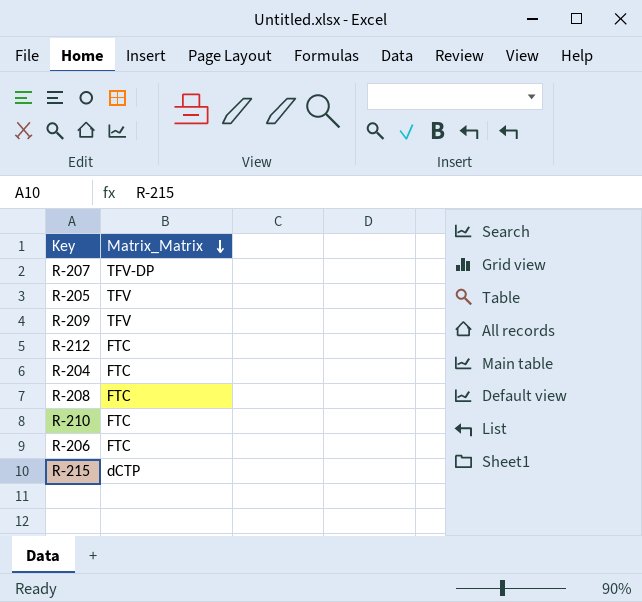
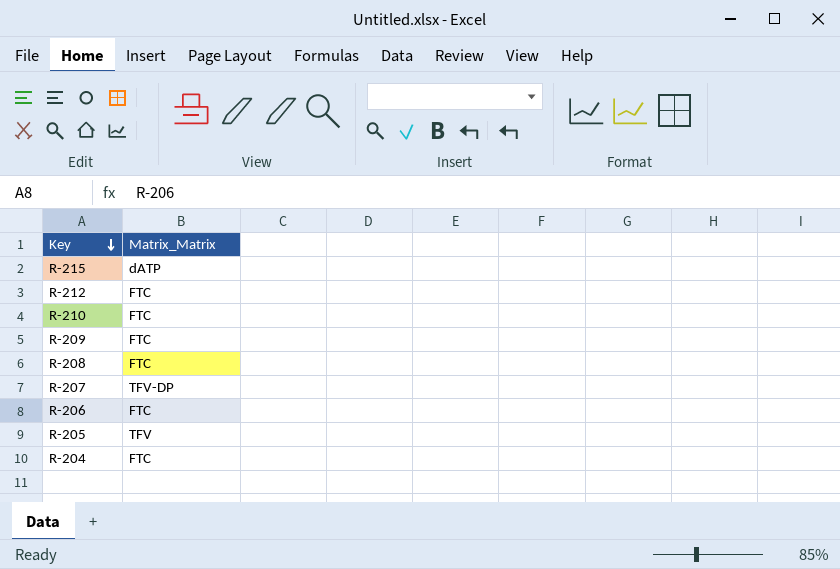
row order: Matrix_Matrix descending -> Key descending
R-215 | Matrix_Matrix: dCTP -> dATP
R-209 | Matrix_Matrix: TFV -> FTC

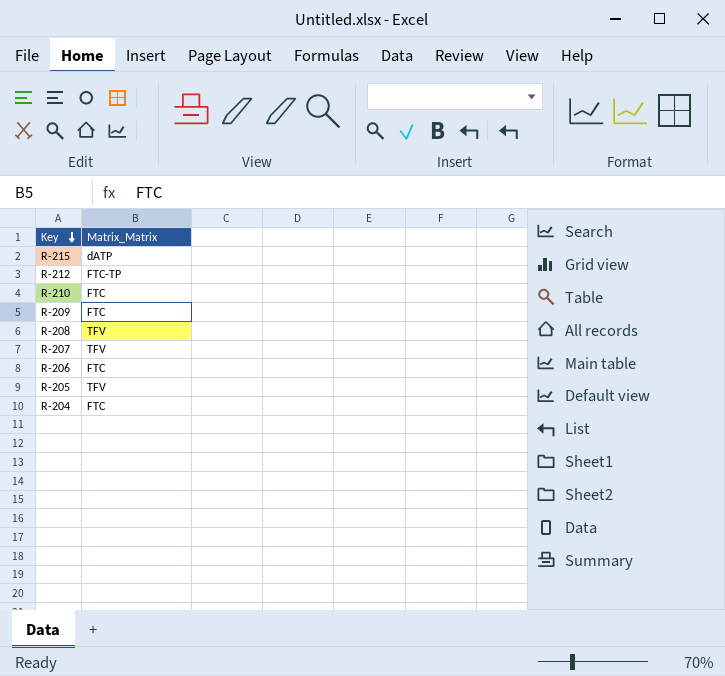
R-212 | Matrix_Matrix: FTC -> FTC-TP
R-208 | Matrix_Matrix: FTC -> TFV
R-207 | Matrix_Matrix: TFV-DP -> TFV

